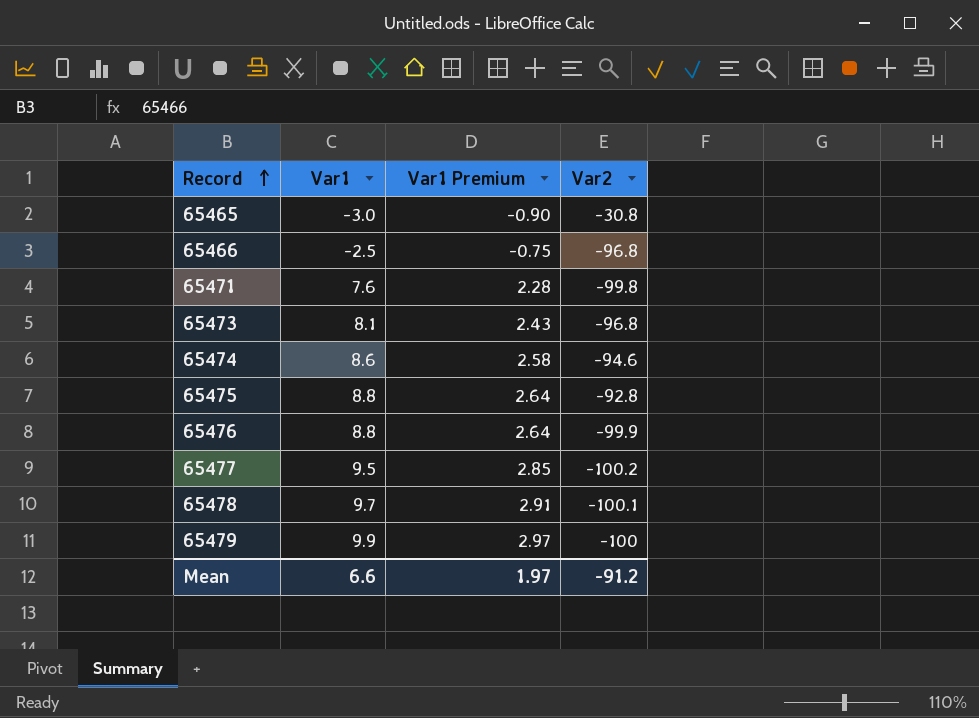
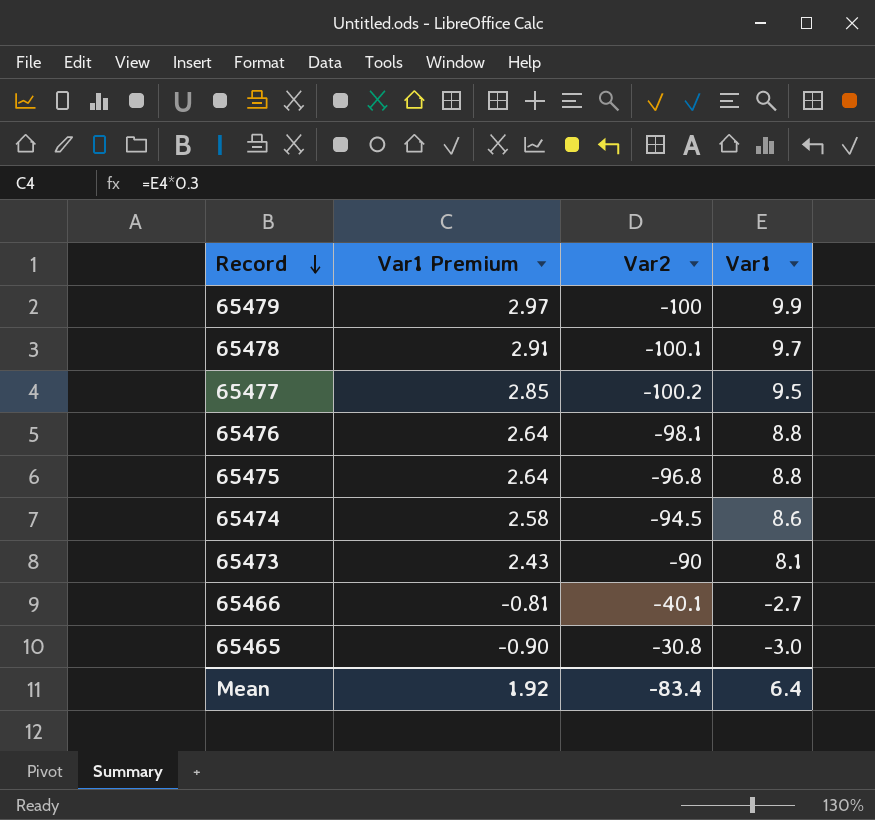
row order: Record ascending -> Record descending
column Var1 | position: 2 -> 4
row 65471: 7.6 | 2.28 | -99.8 -> none
65476 | Var2: -99.9 -> -98.1
65475 | Var2: -92.8 -> -96.8
65474 | Var2: -94.6 -> -94.5
65473 | Var2: -96.8 -> -90
65466 | Var1 Premium: -0.75 -> -0.81
65466 | Var2: -96.8 -> -40.1
65466 | Var1: -2.5 -> -2.7
Mean | Var1 Premium: 1.97 -> 1.92
Mean | Var2: -91.2 -> -83.4
Mean | Var1: 6.6 -> 6.4

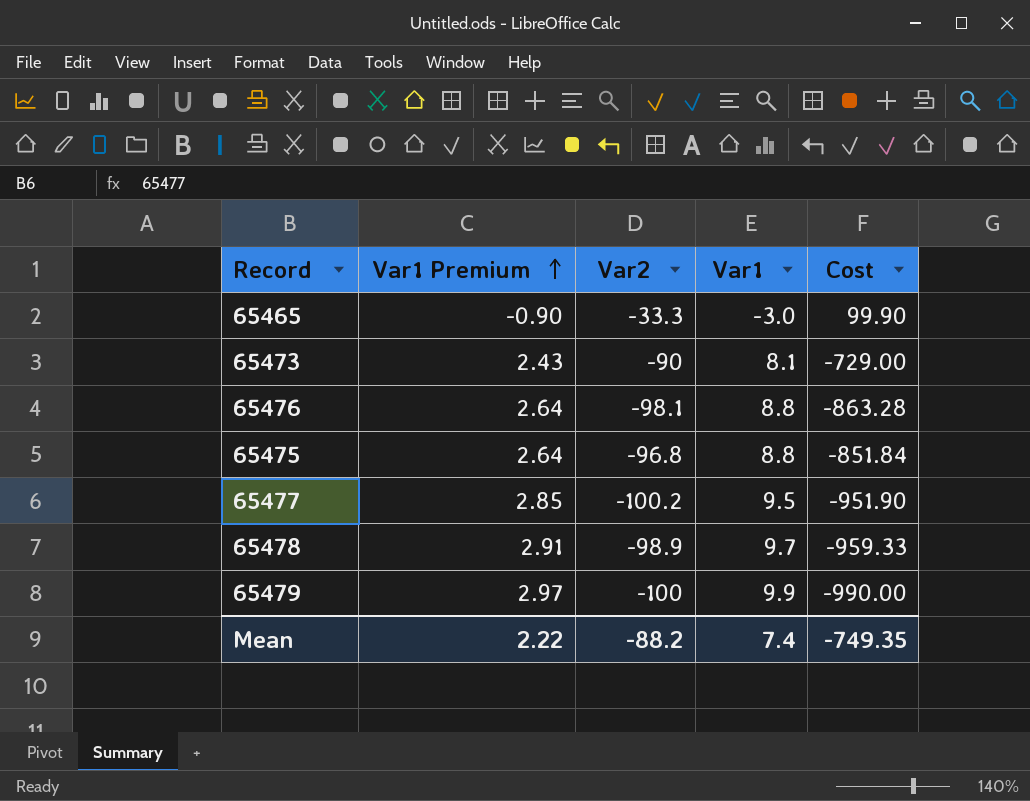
row order: Record descending -> Var1 Premium ascending
column Cost | formula: none -> [Var2] * [Var1]
row 65474: 2.58 | -94.5 | 8.6 -> none
row 65466: -0.81 | -40.1 | -2.7 -> none
65465 | Var2: -30.8 -> -33.3
65478 | Var2: -100.1 -> -98.9
Mean | Var1 Premium: 1.92 -> 2.22
Mean | Var2: -83.4 -> -88.2
Mean | Var1: 6.4 -> 7.4

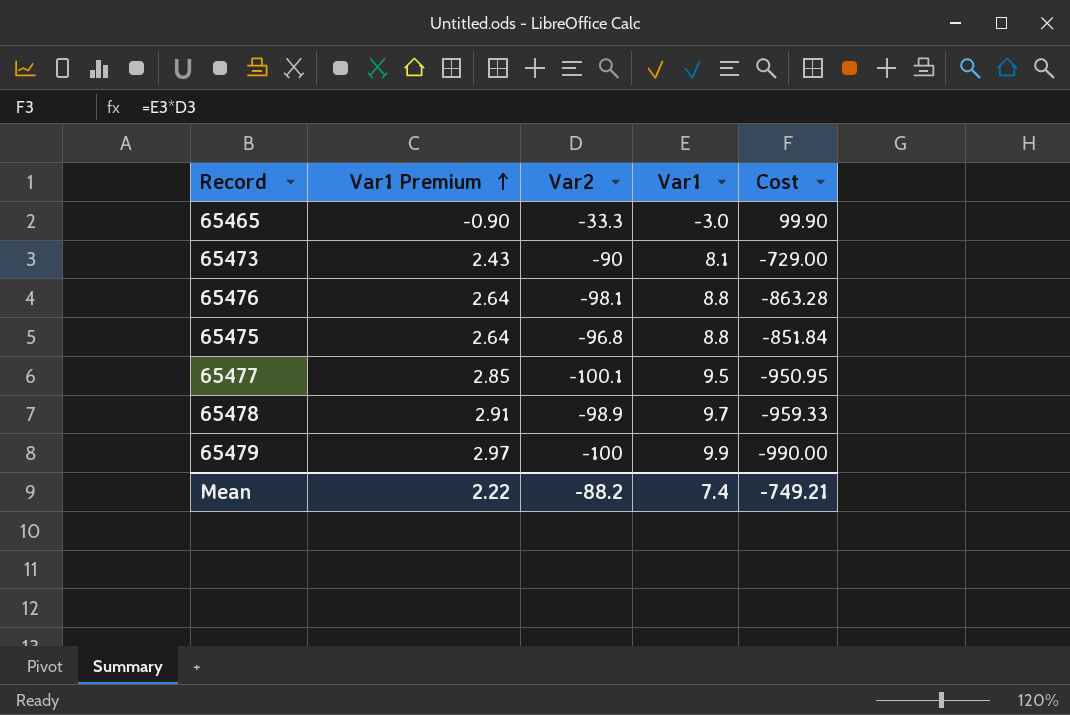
65477 | Var2: -100.2 -> -100.1
65477 | Cost: -951.90 -> -950.95
Mean | Cost: -749.35 -> -749.21

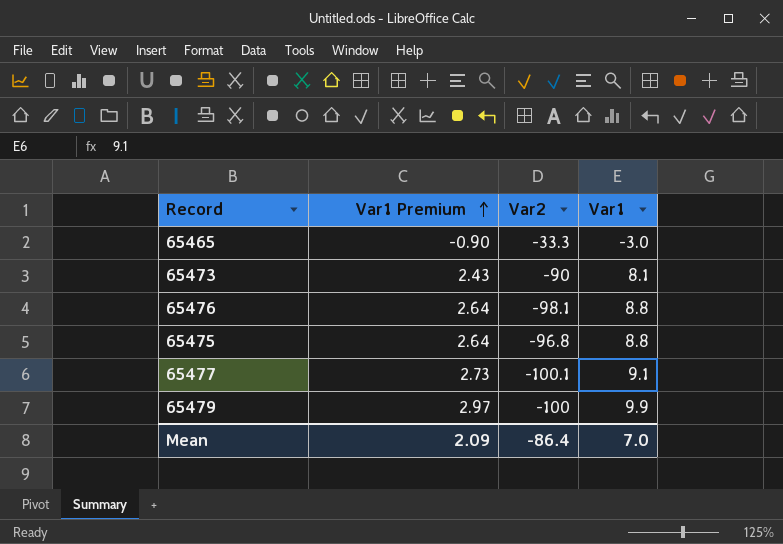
column Cost | formula: [Var2] * [Var1] -> none
row 65478: 2.91 | -98.9 | 9.7 | -959.33 -> none
65477 | Var1 Premium: 2.85 -> 2.73
65477 | Var1: 9.5 -> 9.1
Mean | Var1 Premium: 2.22 -> 2.09
Mean | Var2: -88.2 -> -86.4
Mean | Var1: 7.4 -> 7.0

